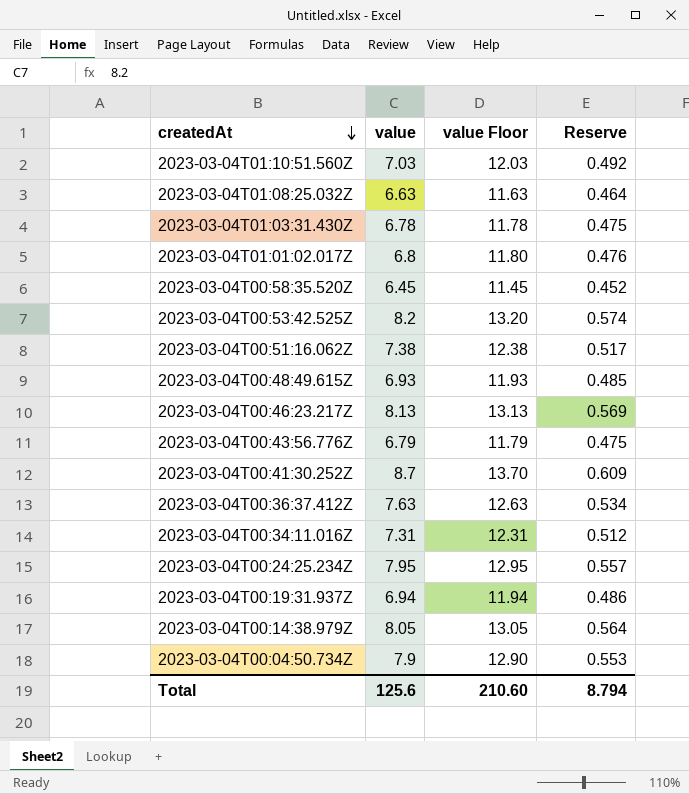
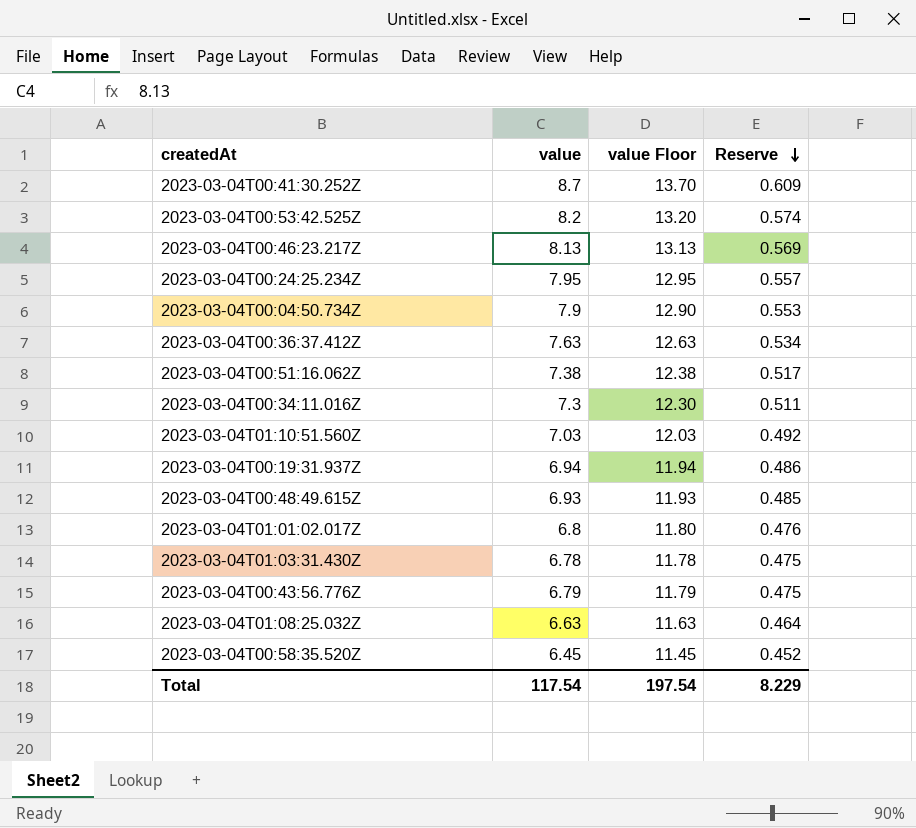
row order: createdAt descending -> Reserve descending
row 2023-03-04T00:14:38.979Z: 8.05 | 13.05 | 0.564 -> none
2023-03-04T00:34:11.016Z | value: 7.31 -> 7.3
2023-03-04T00:34:11.016Z | value Floor: 12.31 -> 12.30
2023-03-04T00:34:11.016Z | Reserve: 0.512 -> 0.511
Total | value: 125.6 -> 117.54
Total | value Floor: 210.60 -> 197.54
Total | Reserve: 8.794 -> 8.229

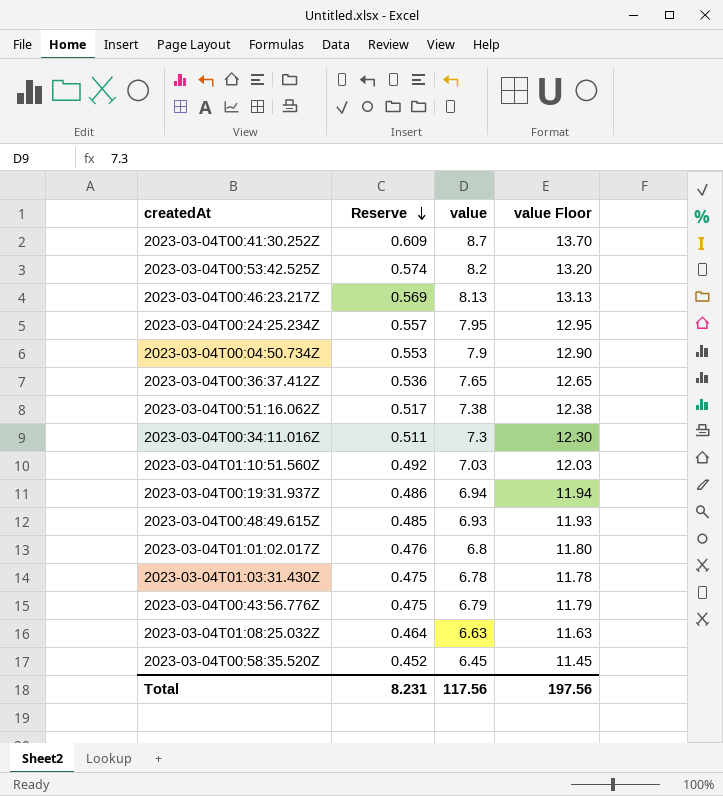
column Reserve | position: 4 -> 2
2023-03-04T00:36:37.412Z | Reserve: 0.534 -> 0.536
2023-03-04T00:36:37.412Z | value: 7.63 -> 7.65
2023-03-04T00:36:37.412Z | value Floor: 12.63 -> 12.65
Total | Reserve: 8.229 -> 8.231
Total | value: 117.54 -> 117.56
Total | value Floor: 197.54 -> 197.56

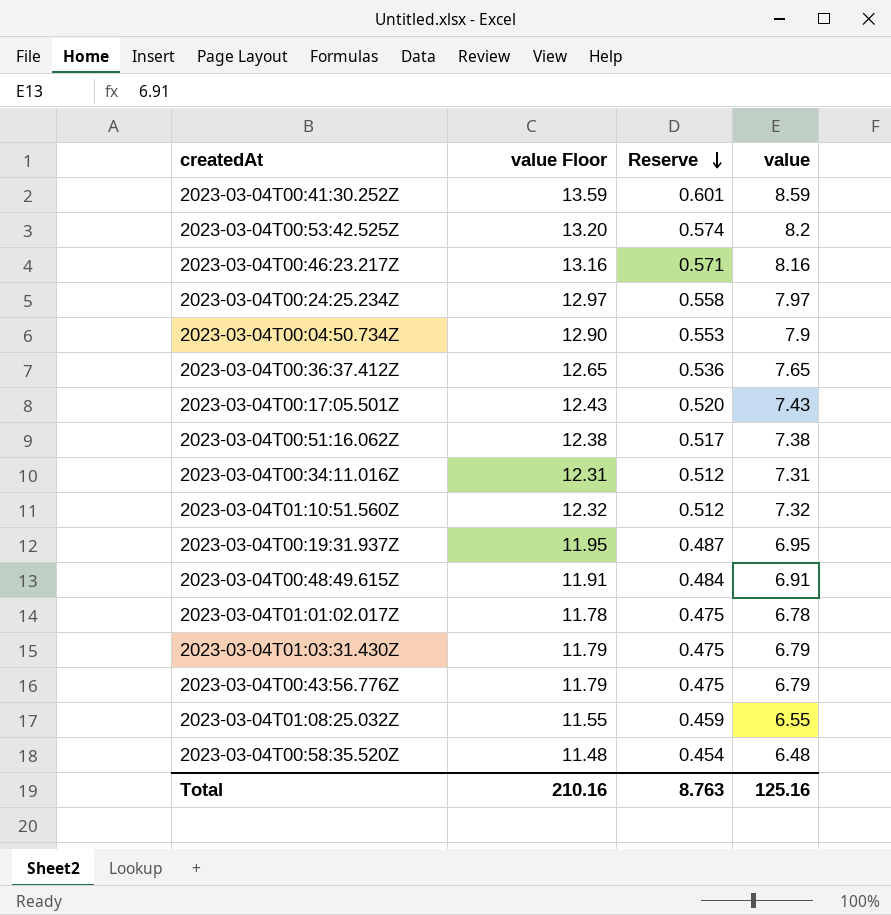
column value Floor | position: 4 -> 2
2023-03-04T00:41:30.252Z | value Floor: 13.70 -> 13.59
2023-03-04T00:41:30.252Z | Reserve: 0.609 -> 0.601
2023-03-04T00:41:30.252Z | value: 8.7 -> 8.59
2023-03-04T00:46:23.217Z | value Floor: 13.13 -> 13.16
2023-03-04T00:46:23.217Z | Reserve: 0.569 -> 0.571
2023-03-04T00:46:23.217Z | value: 8.13 -> 8.16
2023-03-04T00:24:25.234Z | value Floor: 12.95 -> 12.97
2023-03-04T00:24:25.234Z | Reserve: 0.557 -> 0.558
2023-03-04T00:24:25.234Z | value: 7.95 -> 7.97
row 2023-03-04T00:17:05.501Z: none -> 12.43 | 0.520 | 7.43
2023-03-04T00:34:11.016Z | value Floor: 12.30 -> 12.31
2023-03-04T00:34:11.016Z | Reserve: 0.511 -> 0.512
2023-03-04T00:34:11.016Z | value: 7.3 -> 7.31
2023-03-04T01:10:51.560Z | value Floor: 12.03 -> 12.32
2023-03-04T01:10:51.560Z | Reserve: 0.492 -> 0.512
2023-03-04T01:10:51.560Z | value: 7.03 -> 7.32
2023-03-04T00:19:31.937Z | value Floor: 11.94 -> 11.95
2023-03-04T00:19:31.937Z | Reserve: 0.486 -> 0.487
2023-03-04T00:19:31.937Z | value: 6.94 -> 6.95
2023-03-04T00:48:49.615Z | value Floor: 11.93 -> 11.91
2023-03-04T00:48:49.615Z | Reserve: 0.485 -> 0.484
2023-03-04T00:48:49.615Z | value: 6.93 -> 6.91
2023-03-04T01:01:02.017Z | value Floor: 11.80 -> 11.78
2023-03-04T01:01:02.017Z | Reserve: 0.476 -> 0.475
2023-03-04T01:01:02.017Z | value: 6.8 -> 6.78
2023-03-04T01:03:31.430Z | value Floor: 11.78 -> 11.79
2023-03-04T01:03:31.430Z | value: 6.78 -> 6.79
2023-03-04T01:08:25.032Z | value Floor: 11.63 -> 11.55
2023-03-04T01:08:25.032Z | Reserve: 0.464 -> 0.459
2023-03-04T01:08:25.032Z | value: 6.63 -> 6.55
2023-03-04T00:58:35.520Z | value Floor: 11.45 -> 11.48
2023-03-04T00:58:35.520Z | Reserve: 0.452 -> 0.454
2023-03-04T00:58:35.520Z | value: 6.45 -> 6.48
Total | value Floor: 197.56 -> 210.16
Total | Reserve: 8.231 -> 8.763
Total | value: 117.56 -> 125.16

